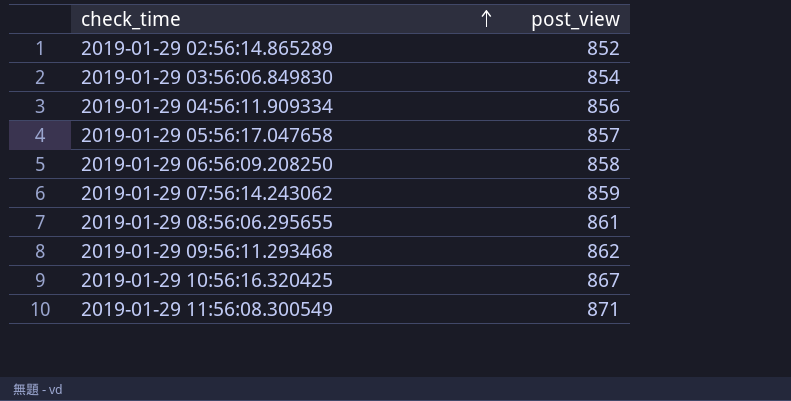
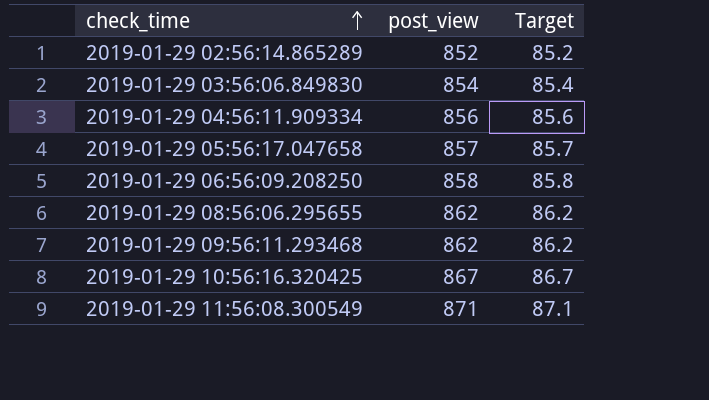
column Target | formula: none -> [post_view] * 0.1
row 2019-01-29 07:56:14.243062: 859 -> none
2019-01-29 08:56:06.295655 | post_view: 861 -> 862

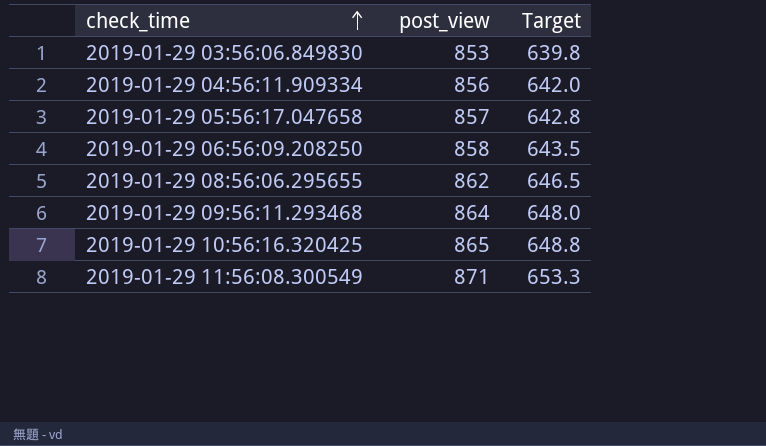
column Target | formula: [post_view] * 0.1 -> [post_view] * 0.75
row 2019-01-29 02:56:14.865289: 852 | 85.2 -> none
2019-01-29 03:56:06.849830 | post_view: 854 -> 853
2019-01-29 09:56:11.293468 | post_view: 862 -> 864
2019-01-29 10:56:16.320425 | post_view: 867 -> 865

